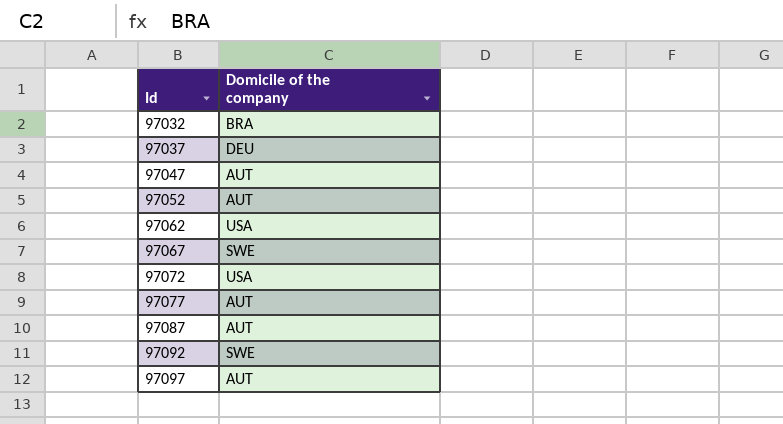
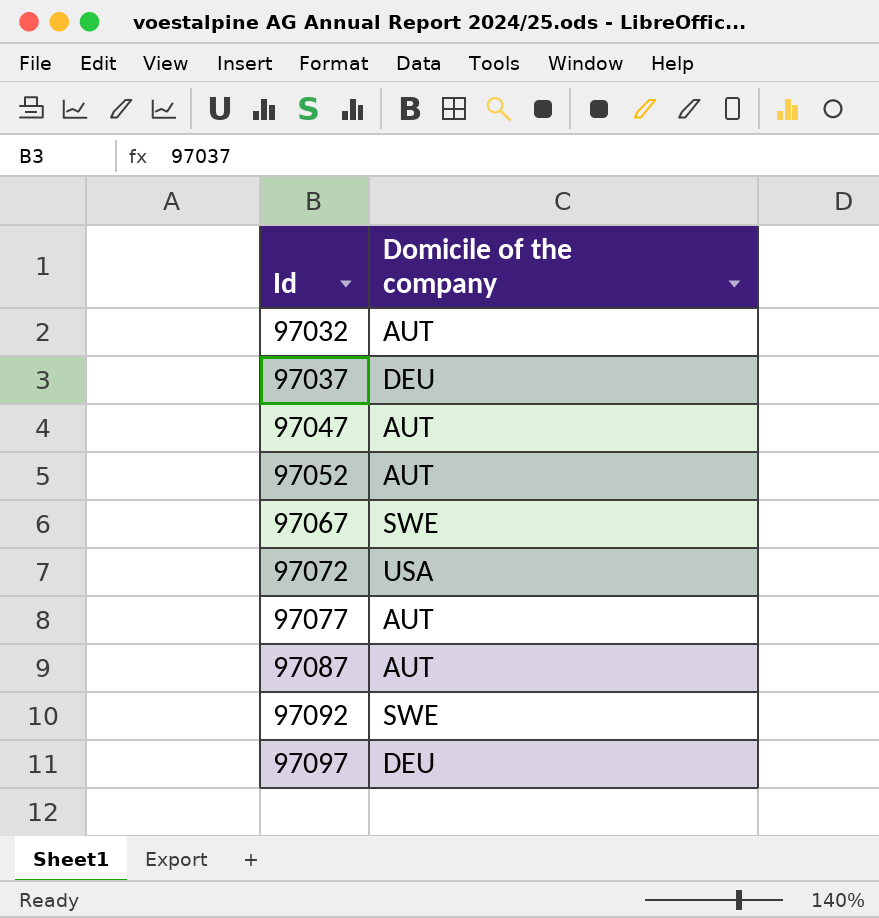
row 97062: USA -> none
97032 | Domicile of the company: BRA -> AUT
97097 | Domicile of the company: AUT -> DEU

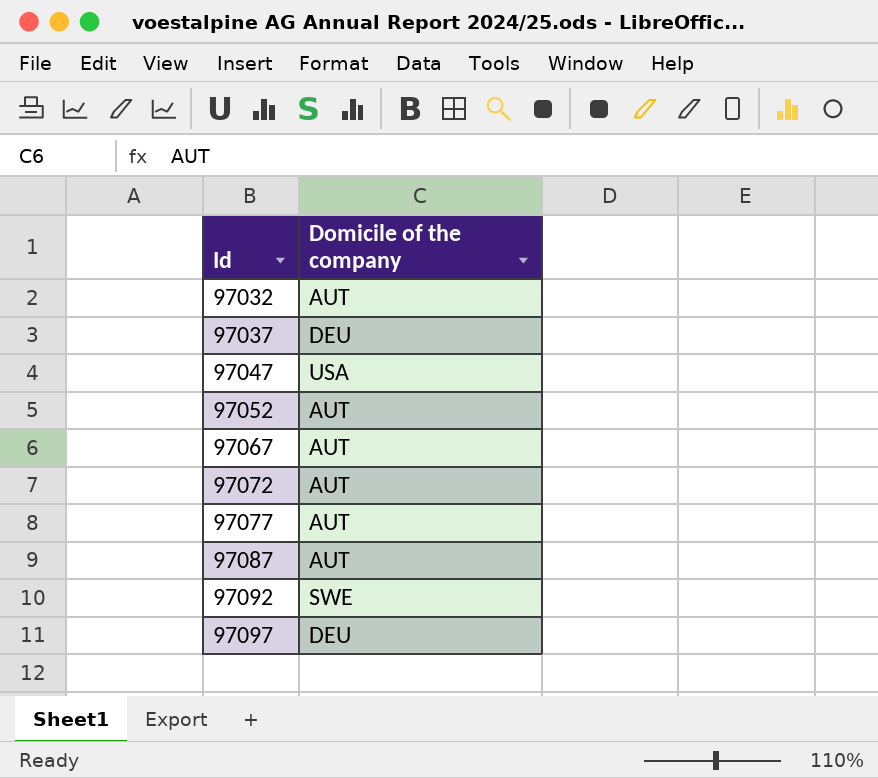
97047 | Domicile of the company: AUT -> USA
97067 | Domicile of the company: SWE -> AUT
97072 | Domicile of the company: USA -> AUT

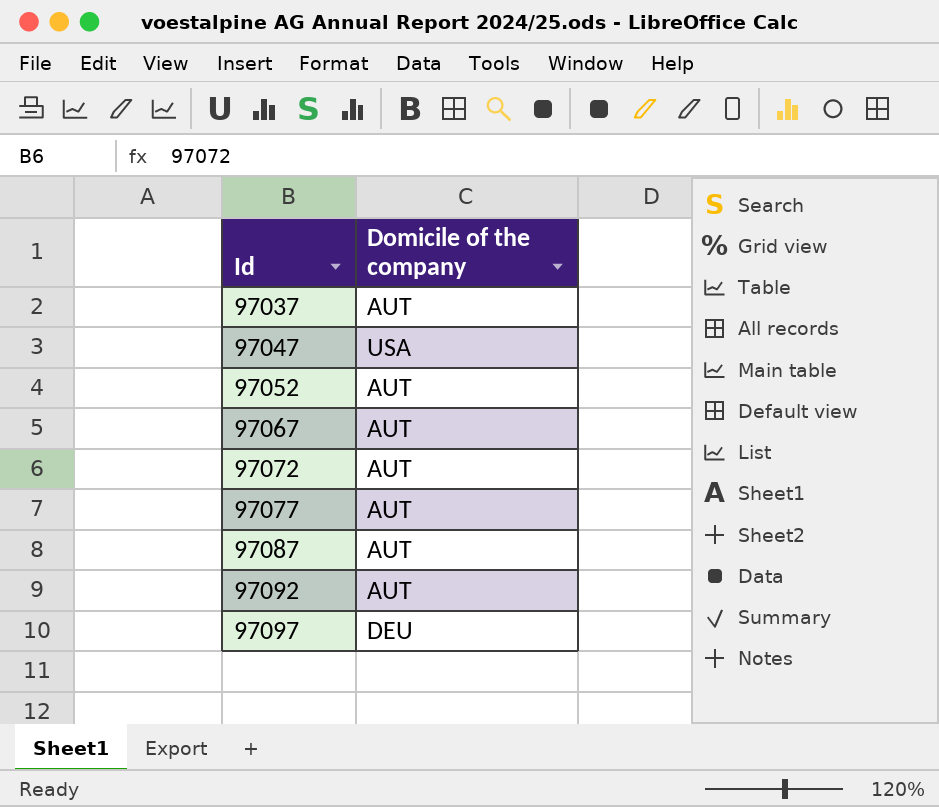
row 97032: AUT -> none
97037 | Domicile of the company: DEU -> AUT
97092 | Domicile of the company: SWE -> AUT

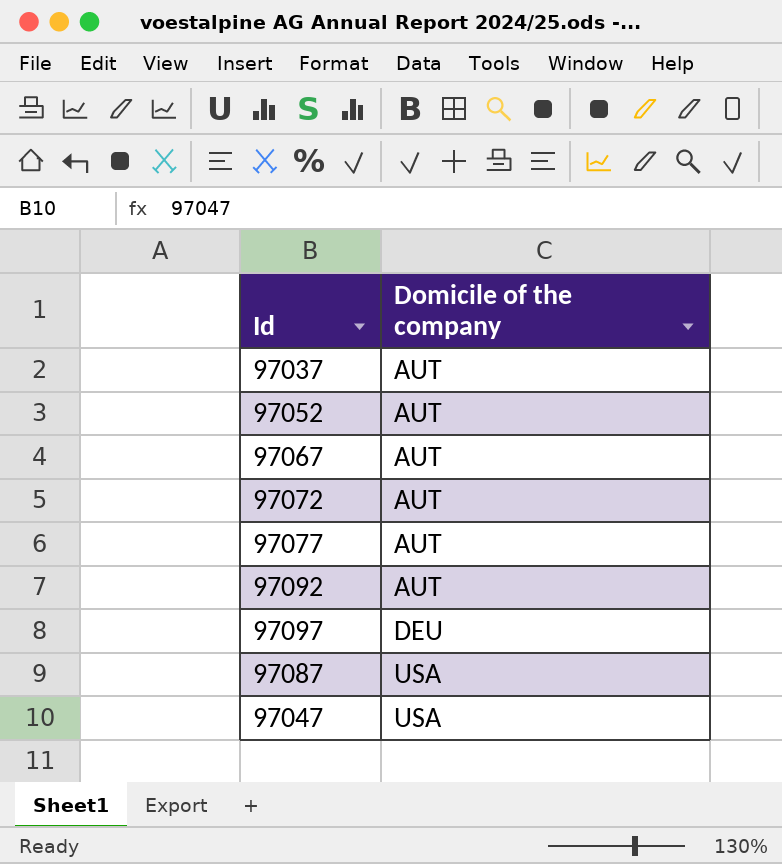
row order: Id ascending -> Domicile of the company ascending
97087 | Domicile of the company: AUT -> USA

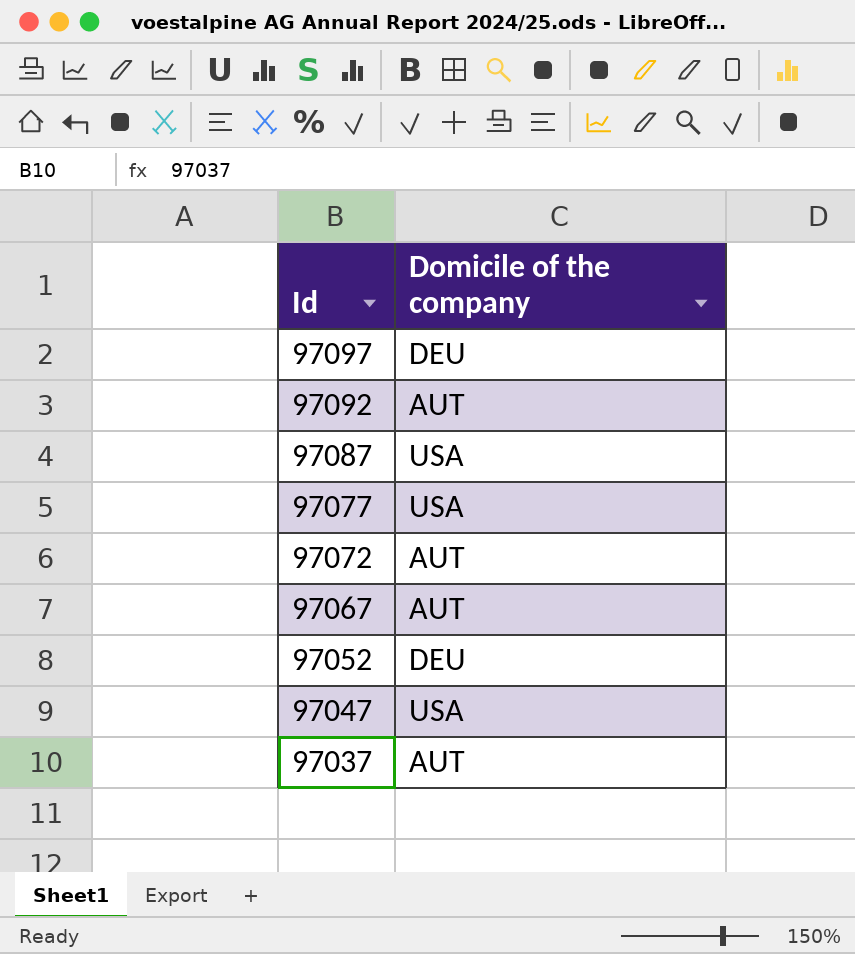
row order: Domicile of the company ascending -> Id descending
97077 | Domicile of the company: AUT -> USA
97052 | Domicile of the company: AUT -> DEU

